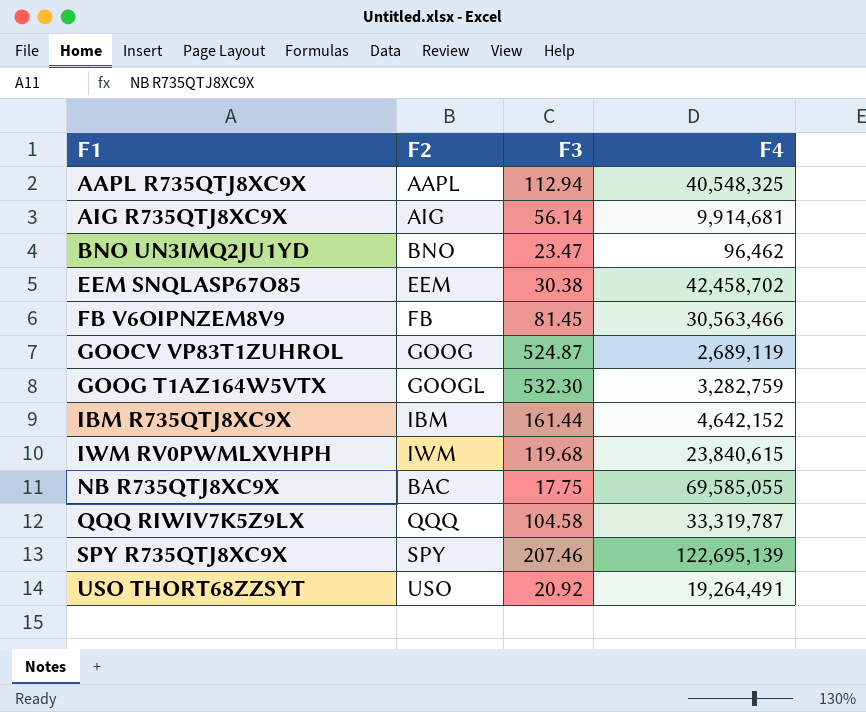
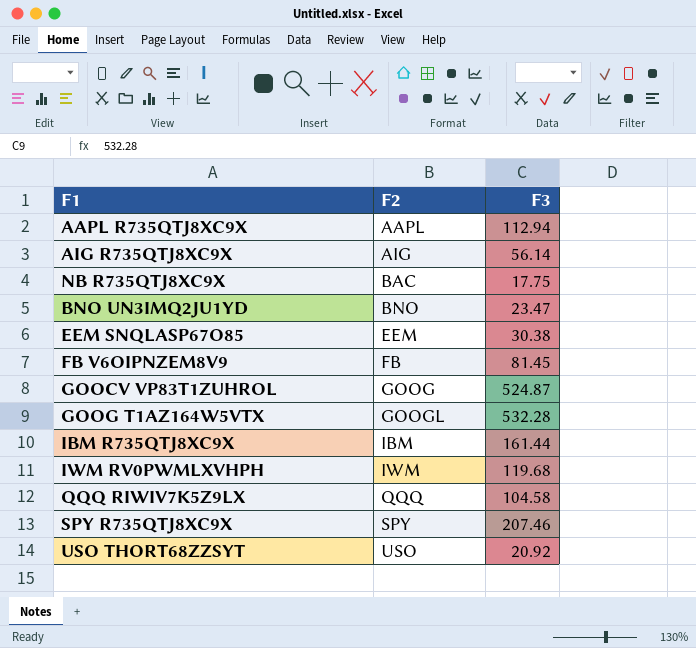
row order: F1 ascending -> F2 ascending
column F4 | position: 4 -> none
GOOG T1AZ164W5VTX | F3: 532.30 -> 532.28

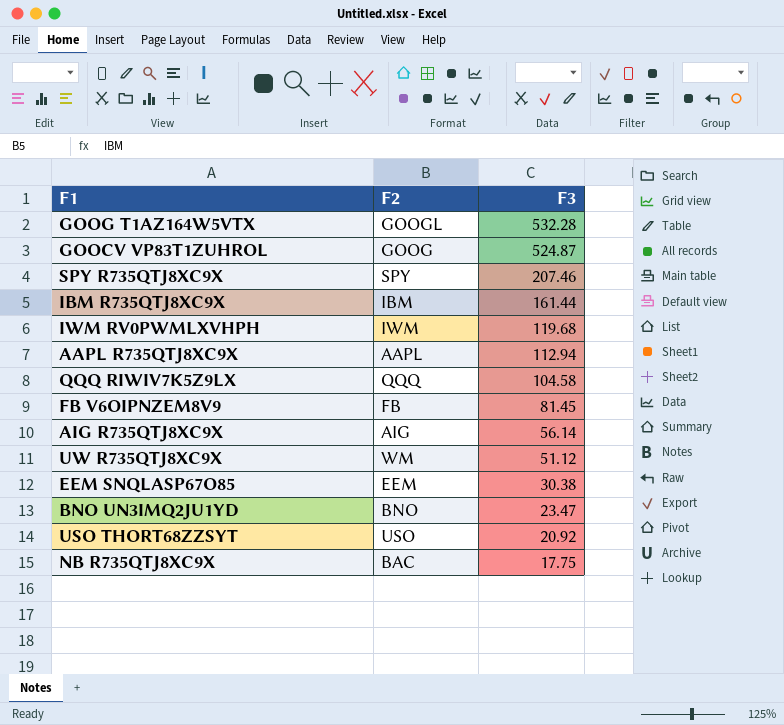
row order: F2 ascending -> F3 descending
row UW R735QTJ8XC9X: none -> WM | 51.12

